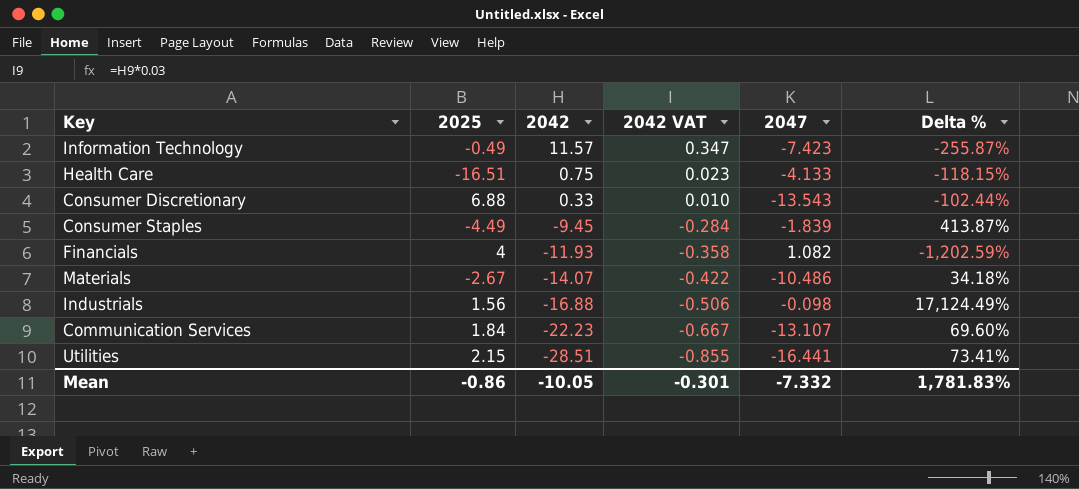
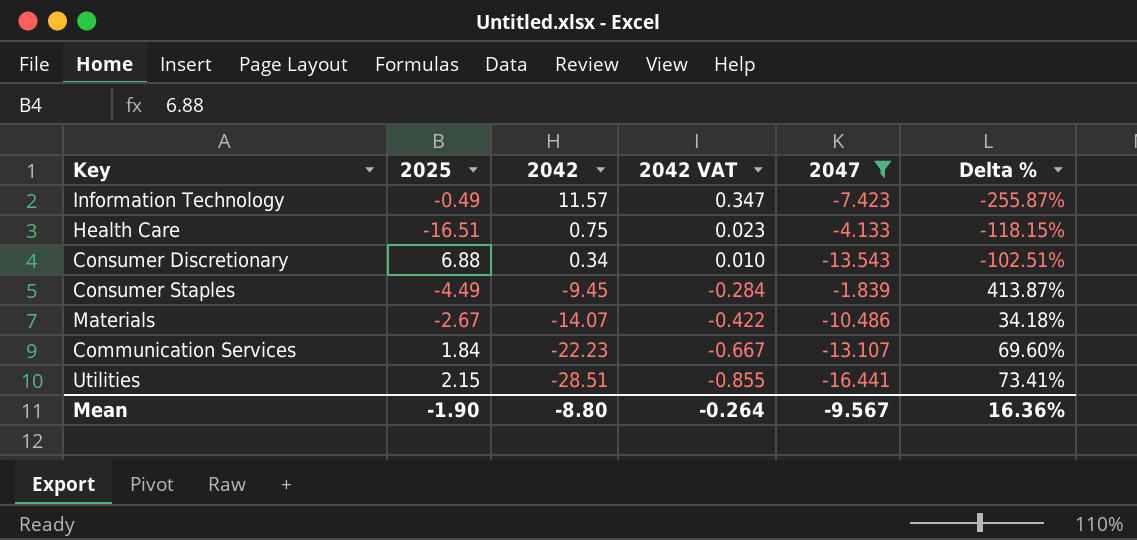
filter: none -> 2047 <= -1.839
Consumer Discretionary | 2042: 0.33 -> 0.34
Consumer Discretionary | Delta %: -102.44% -> -102.51%
Mean | 2025: -0.86 -> -1.90
Mean | 2042: -10.05 -> -8.80
Mean | 2042 VAT: -0.301 -> -0.264
Mean | 2047: -7.332 -> -9.567
Mean | Delta %: 1,781.83% -> 16.36%

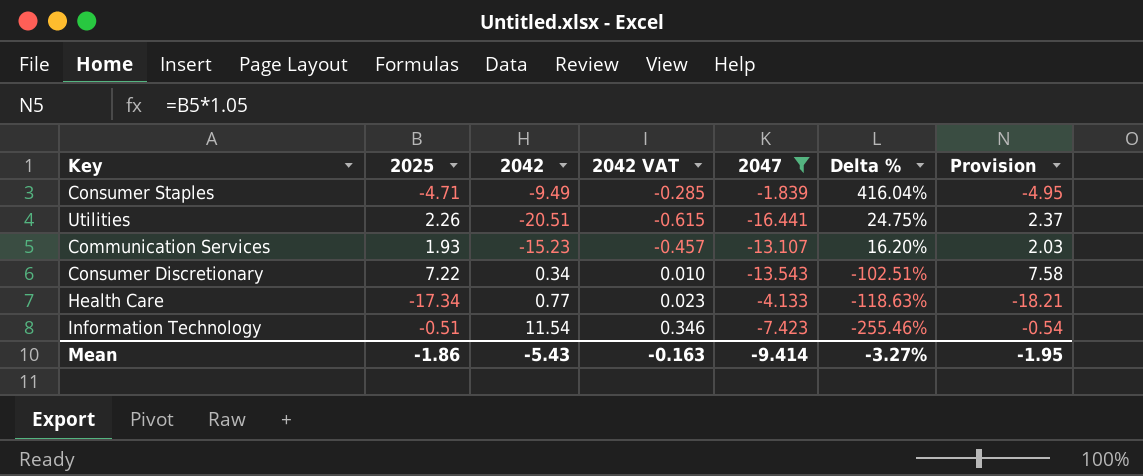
row order: 2042 descending -> Delta % descending
column Provision | formula: none -> [2025] * 1.05
row Materials: -2.67 | -14.07 | -0.422 | -10.486 | 34.18% -> none
Consumer Staples | 2025: -4.49 -> -4.71
Consumer Staples | 2042: -9.45 -> -9.49
Consumer Staples | 2042 VAT: -0.284 -> -0.285
Consumer Staples | Delta %: 413.87% -> 416.04%
Utilities | 2025: 2.15 -> 2.26
Utilities | 2042: -28.51 -> -20.51
Utilities | 2042 VAT: -0.855 -> -0.615
Utilities | Delta %: 73.41% -> 24.75%
Communication Services | 2025: 1.84 -> 1.93
Communication Services | 2042: -22.23 -> -15.23
Communication Services | 2042 VAT: -0.667 -> -0.457
Communication Services | Delta %: 69.60% -> 16.20%
Consumer Discretionary | 2025: 6.88 -> 7.22
Health Care | 2025: -16.51 -> -17.34
Health Care | 2042: 0.75 -> 0.77
Health Care | Delta %: -118.15% -> -118.63%
Information Technology | 2025: -0.49 -> -0.51
Information Technology | 2042: 11.57 -> 11.54
Information Technology | 2042 VAT: 0.347 -> 0.346
Information Technology | Delta %: -255.87% -> -255.46%
Mean | 2025: -1.90 -> -1.86
Mean | 2042: -8.80 -> -5.43
Mean | 2042 VAT: -0.264 -> -0.163
Mean | 2047: -9.567 -> -9.414
Mean | Delta %: 16.36% -> -3.27%

